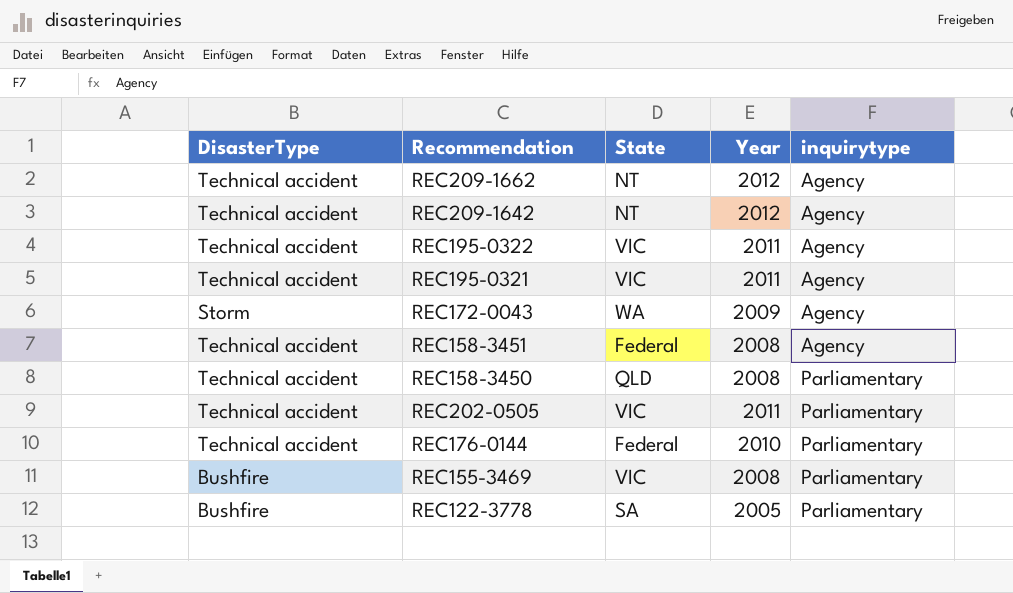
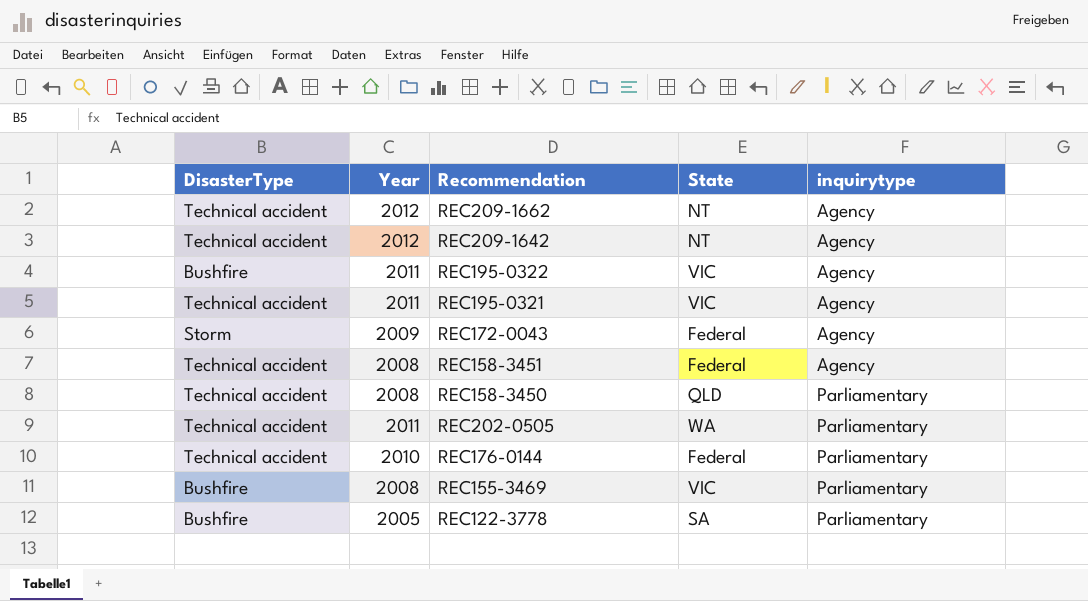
column Year | position: 4 -> 2
REC195-0322 | DisasterType: Technical accident -> Bushfire
REC172-0043 | State: WA -> Federal
REC202-0505 | State: VIC -> WA

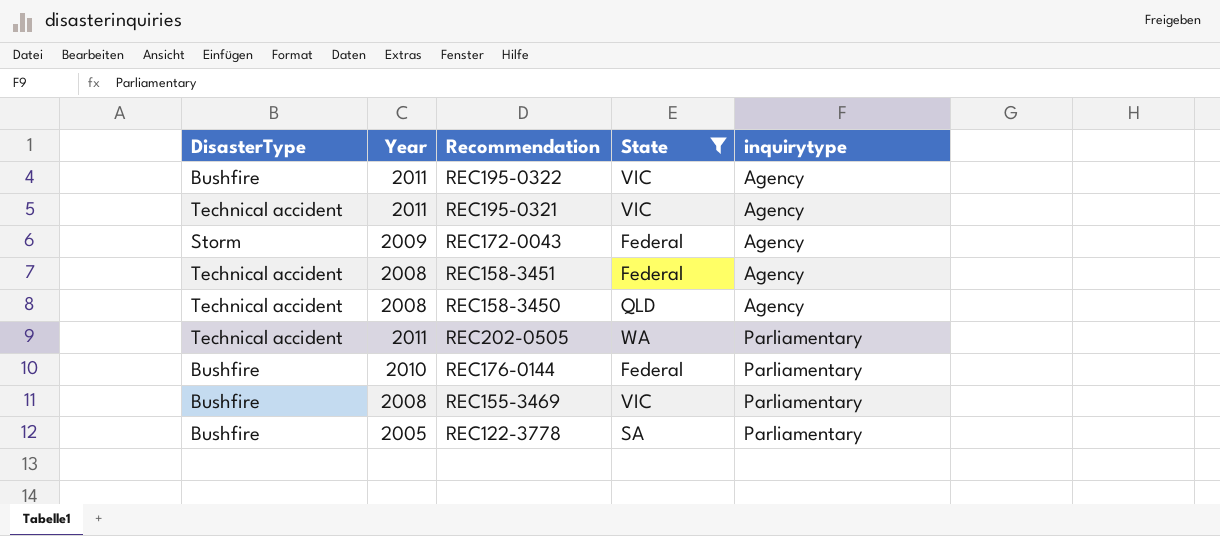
filter: none -> State != NT
REC158-3450 | inquirytype: Parliamentary -> Agency
REC176-0144 | DisasterType: Technical accident -> Bushfire

